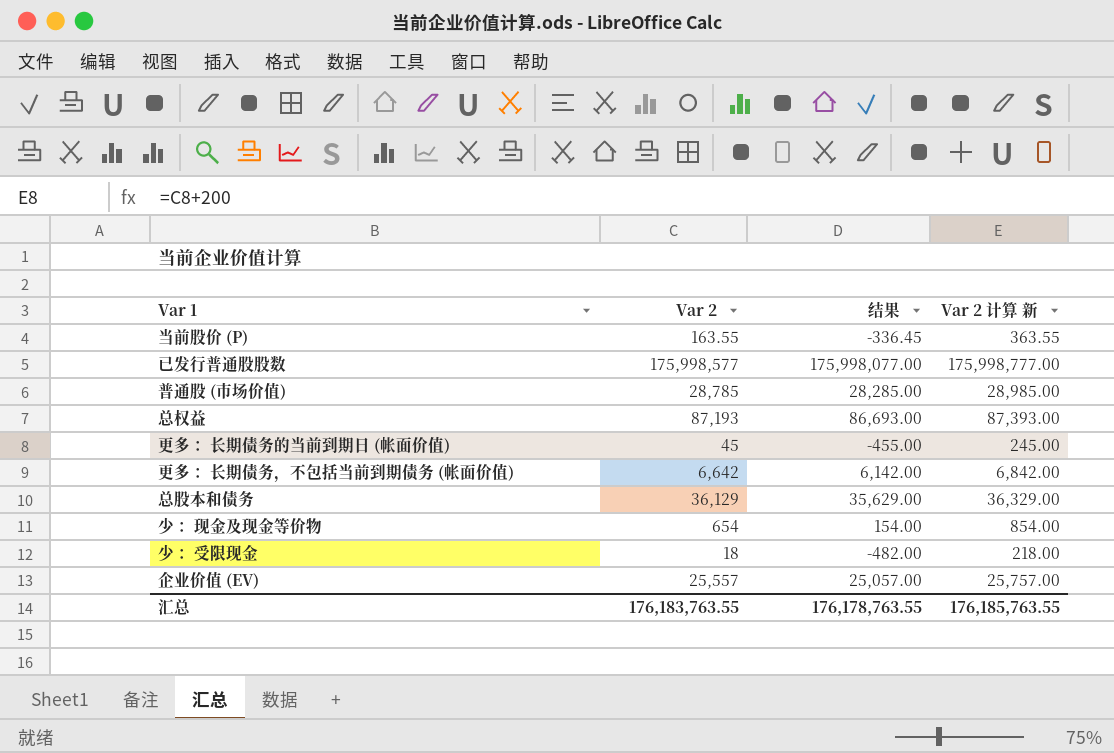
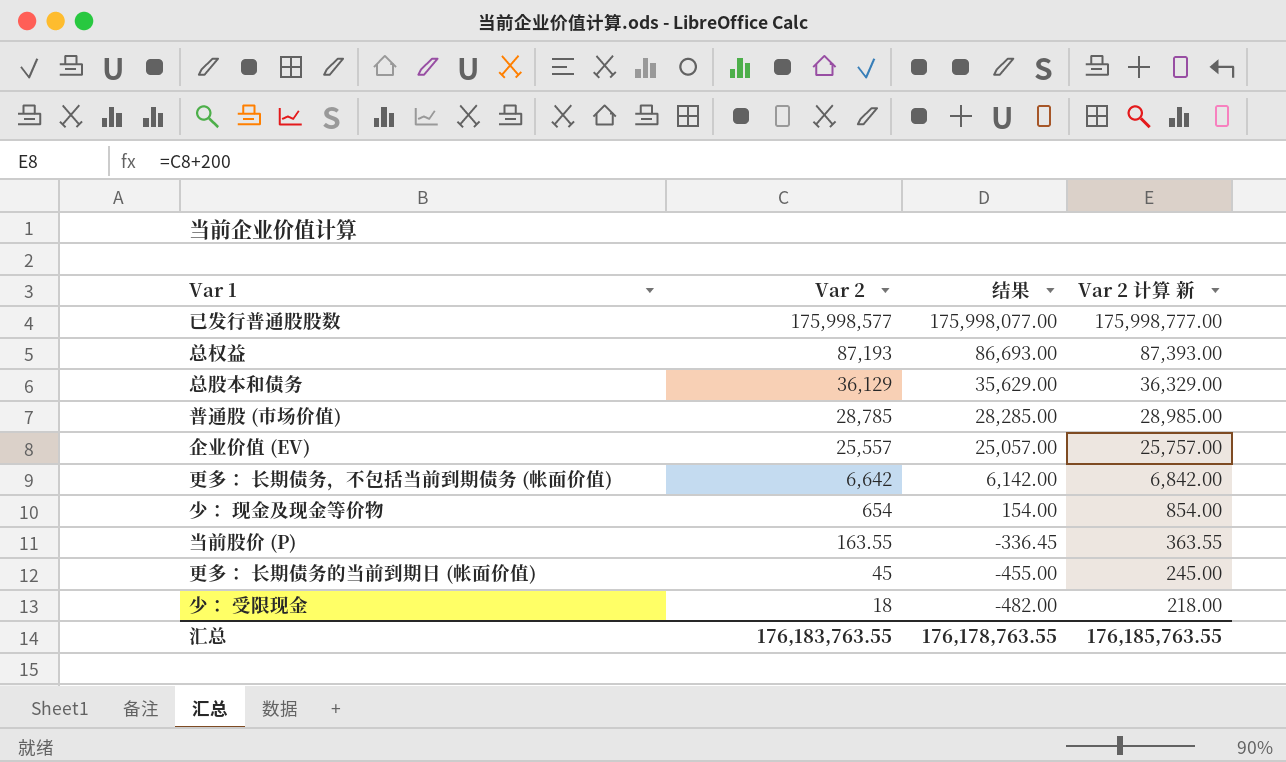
row order: none -> Var 2 descending

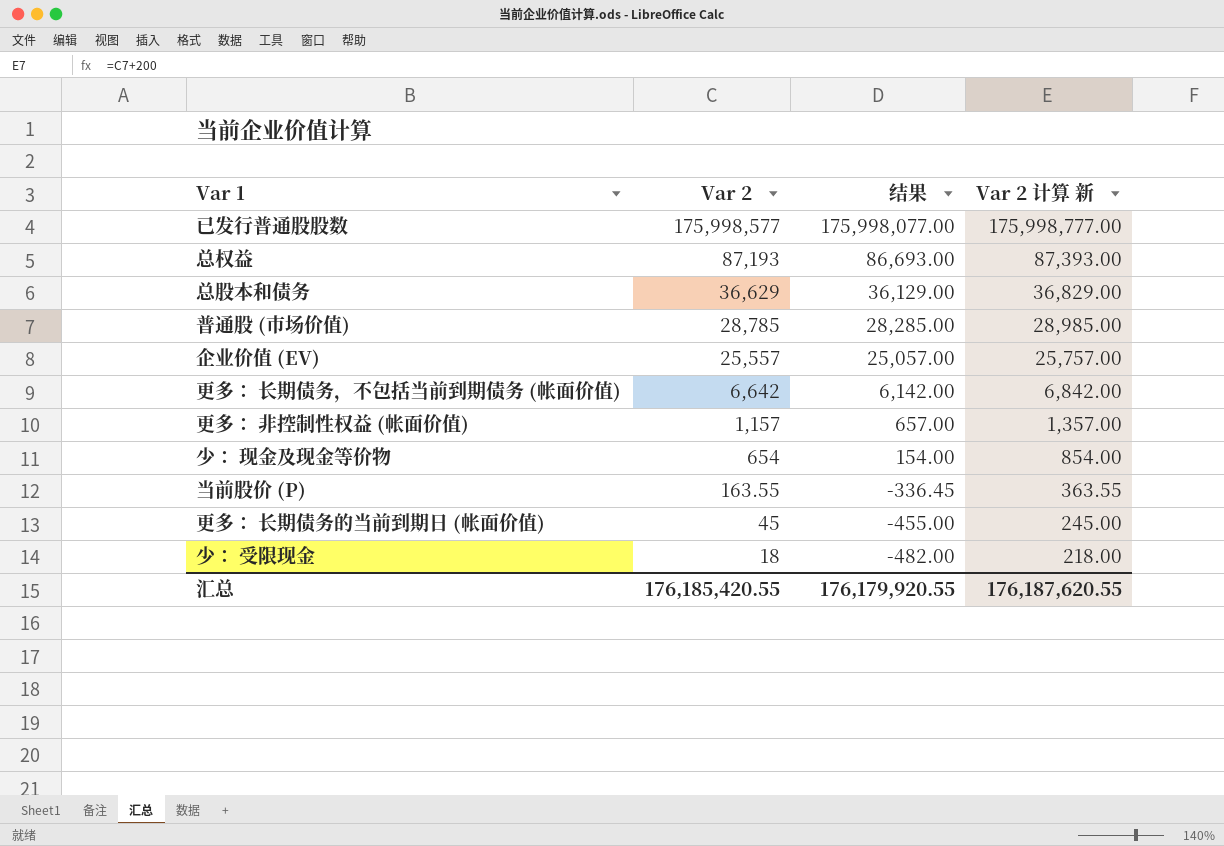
总股本和债务 | Var 2: 36,129 -> 36,629
总股本和债务 | 结果: 35,629.00 -> 36,129.00
总股本和债务 | Var 2 计算 新: 36,329.00 -> 36,829.00
row 更多： 非控制性权益 (帐面价值): none -> 1,157 | 657.00 | 1,357.00
汇总 | Var 2: 176,183,763.55 -> 176,185,420.55
汇总 | 结果: 176,178,763.55 -> 176,179,920.55
汇总 | Var 2 计算 新: 176,185,763.55 -> 176,187,620.55

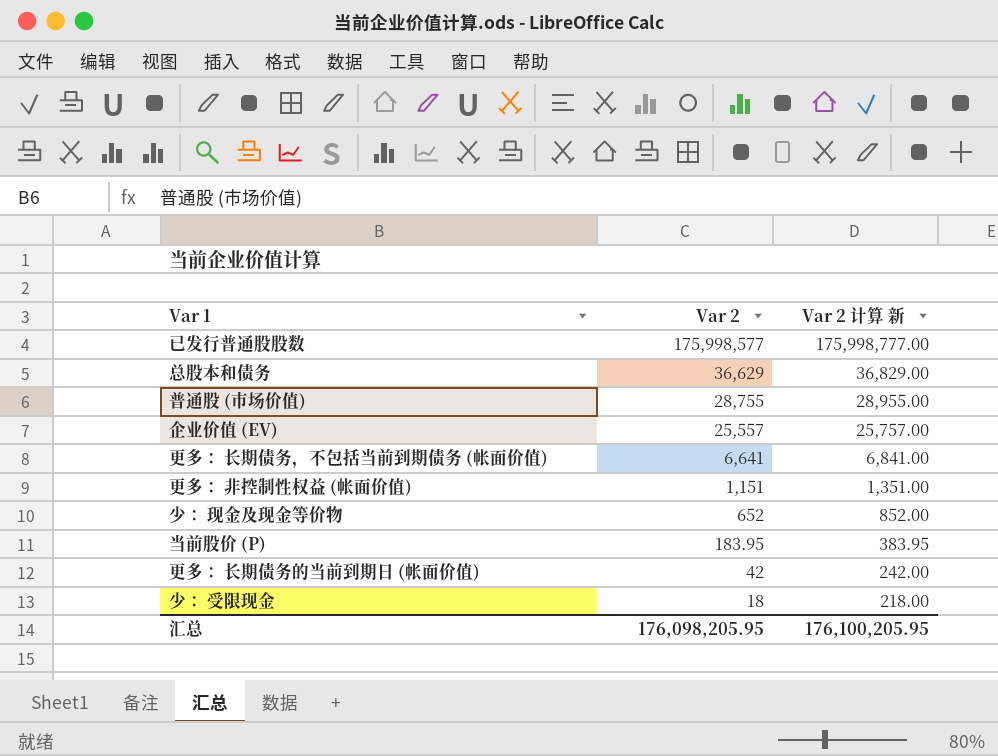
column 结果 | formula: [Var 2] - 500 -> none
row 总权益: 87,193 | 86,693.00 | 87,393.00 -> none
普通股 (市场价值) | Var 2: 28,785 -> 28,755
普通股 (市场价值) | Var 2 计算 新: 28,985.00 -> 28,955.00
更多： 长期债务，不包括当前到期债务 (帐面价值) | Var 2: 6,642 -> 6,641
更多： 长期债务，不包括当前到期债务 (帐面价值) | Var 2 计算 新: 6,842.00 -> 6,841.00
更多： 非控制性权益 (帐面价值) | Var 2: 1,157 -> 1,151
更多： 非控制性权益 (帐面价值) | Var 2 计算 新: 1,357.00 -> 1,351.00
少： 现金及现金等价物 | Var 2: 654 -> 652
少： 现金及现金等价物 | Var 2 计算 新: 854.00 -> 852.00
当前股价 (P) | Var 2: 163.55 -> 183.95
当前股价 (P) | Var 2 计算 新: 363.55 -> 383.95
更多： 长期债务的当前到期日 (帐面价值) | Var 2: 45 -> 42
更多： 长期债务的当前到期日 (帐面价值) | Var 2 计算 新: 245.00 -> 242.00
汇总 | Var 2: 176,185,420.55 -> 176,098,205.95
汇总 | Var 2 计算 新: 176,187,620.55 -> 176,100,205.95

